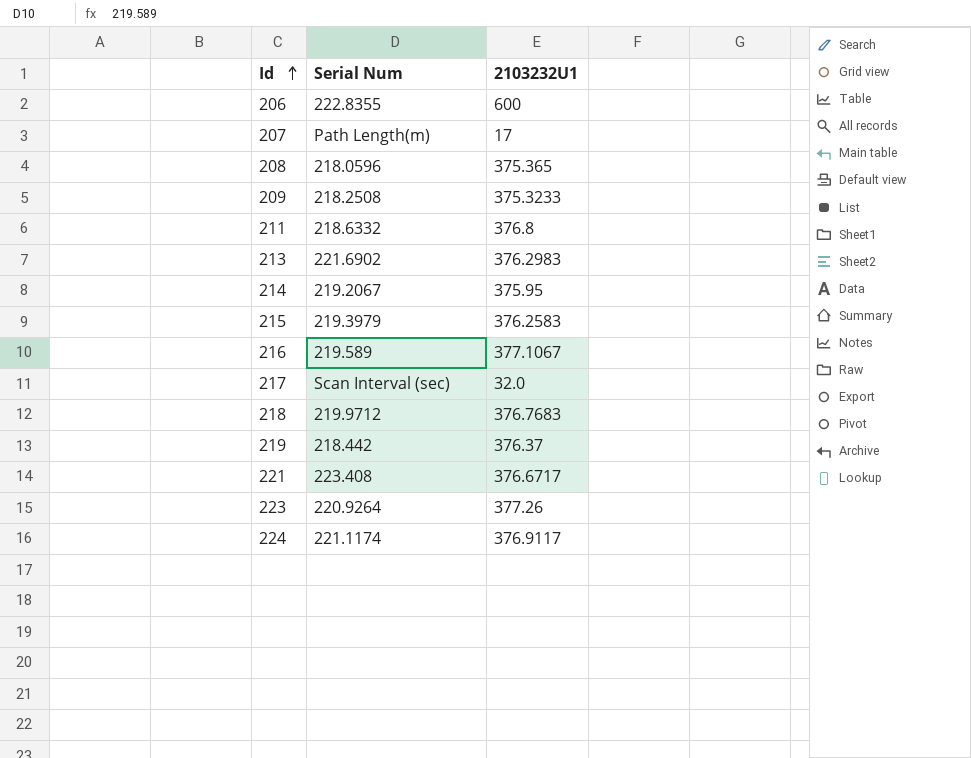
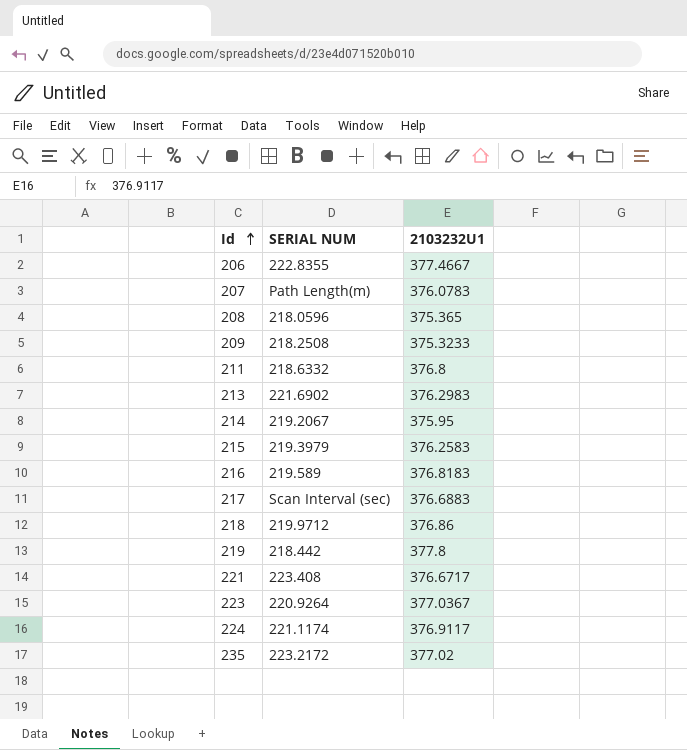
column name: Serial Num -> SERIAL NUM
206 | 2103232U1: 600 -> 377.4667
207 | 2103232U1: 17 -> 376.0783
216 | 2103232U1: 377.1067 -> 376.8183
217 | 2103232U1: 32.0 -> 376.6883
218 | 2103232U1: 376.7683 -> 376.86
219 | 2103232U1: 376.37 -> 377.8
223 | 2103232U1: 377.26 -> 377.0367
row 235: none -> 223.2172 | 377.02

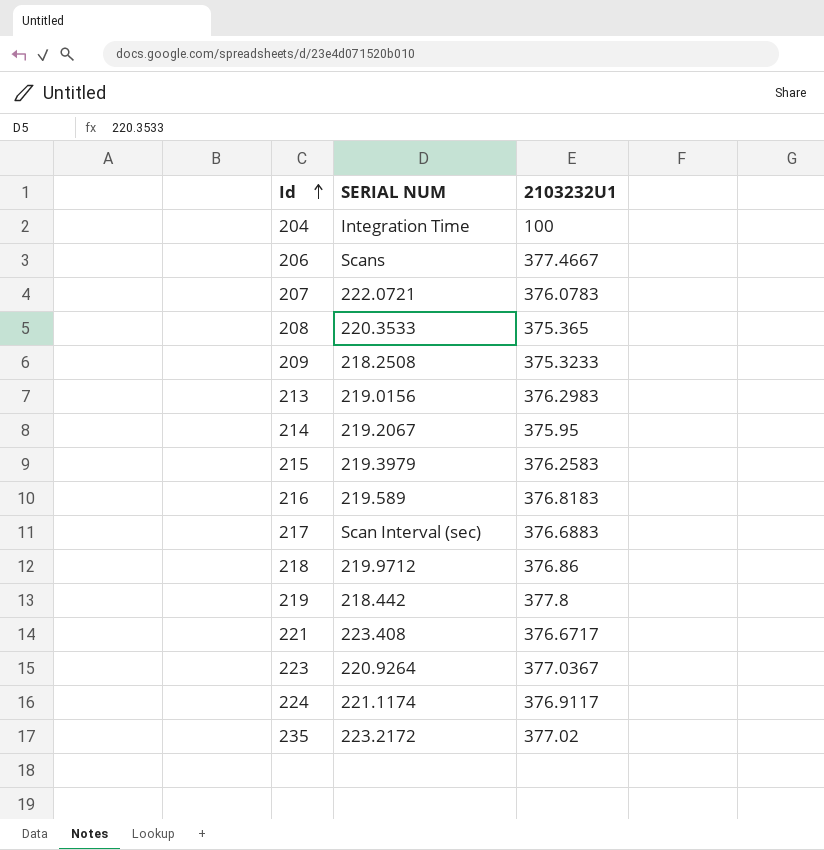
row 211: 218.6332 | 376.8 -> none
row 204: none -> Integration Time | 100
206 | SERIAL NUM: 222.8355 -> Scans
207 | SERIAL NUM: Path Length(m) -> 222.0721
208 | SERIAL NUM: 218.0596 -> 220.3533
213 | SERIAL NUM: 221.6902 -> 219.0156

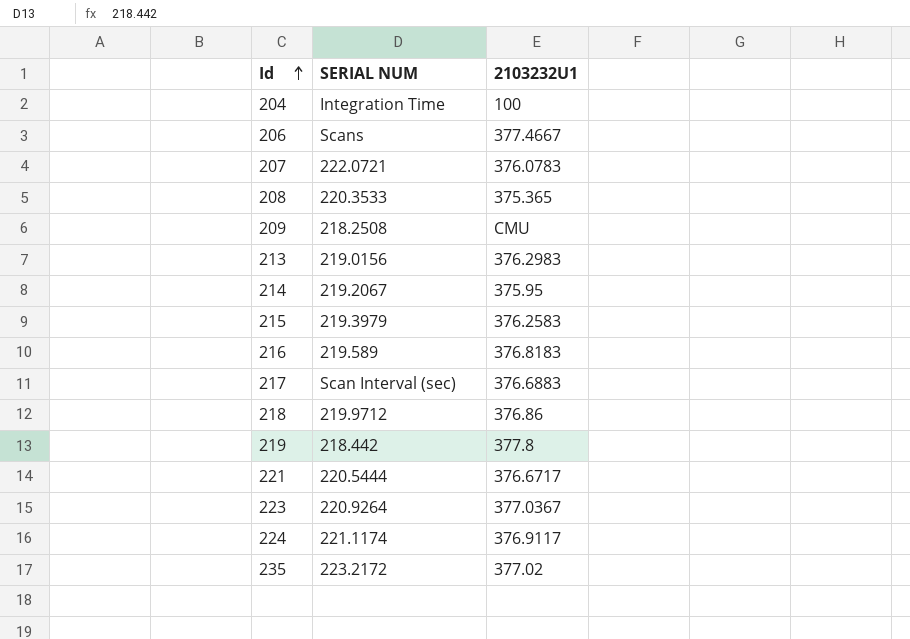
209 | 2103232U1: 375.3233 -> CMU
221 | SERIAL NUM: 223.408 -> 220.5444

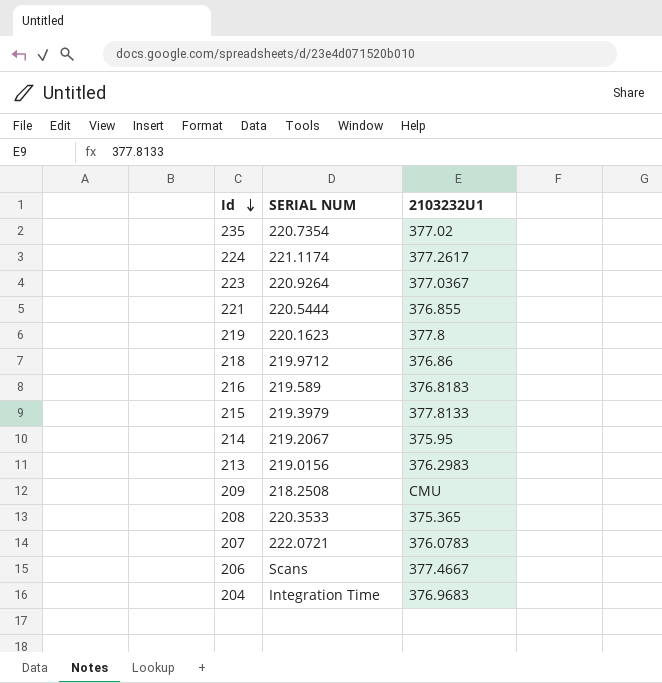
row order: Id ascending -> Id descending
row 217: Scan Interval (sec) | 376.6883 -> none
235 | SERIAL NUM: 223.2172 -> 220.7354
224 | 2103232U1: 376.9117 -> 377.2617
221 | 2103232U1: 376.6717 -> 376.855
219 | SERIAL NUM: 218.442 -> 220.1623
215 | 2103232U1: 376.2583 -> 377.8133
204 | 2103232U1: 100 -> 376.9683

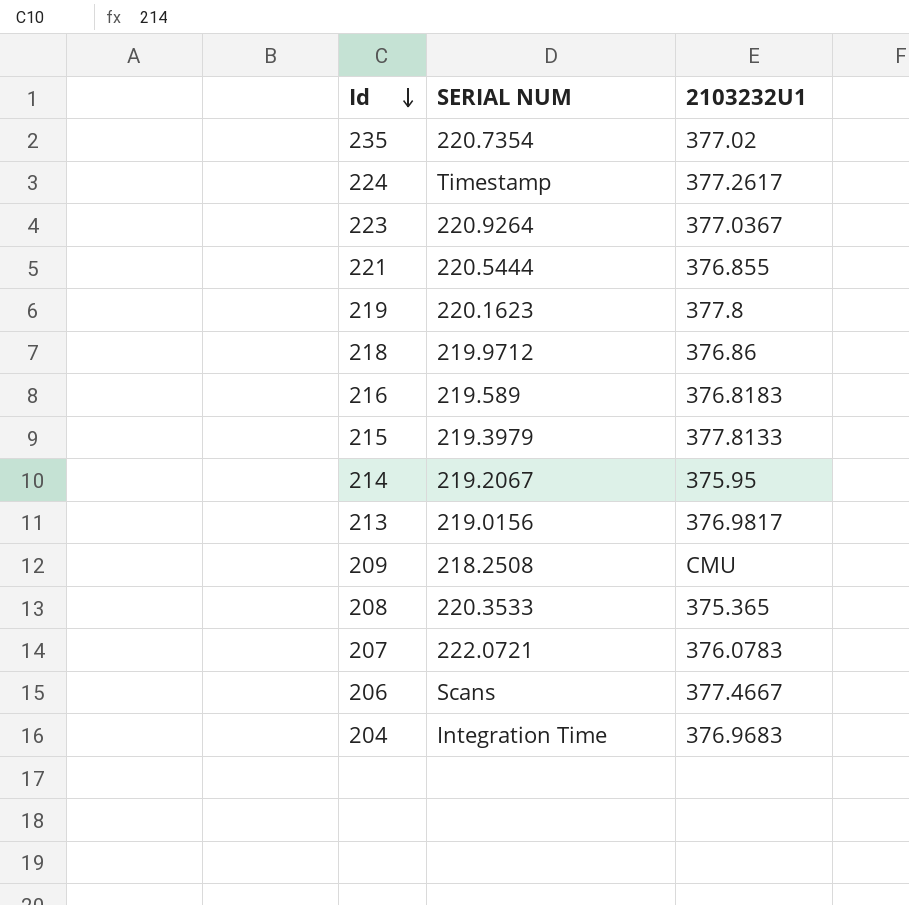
224 | SERIAL NUM: 221.1174 -> Timestamp
213 | 2103232U1: 376.2983 -> 376.9817

